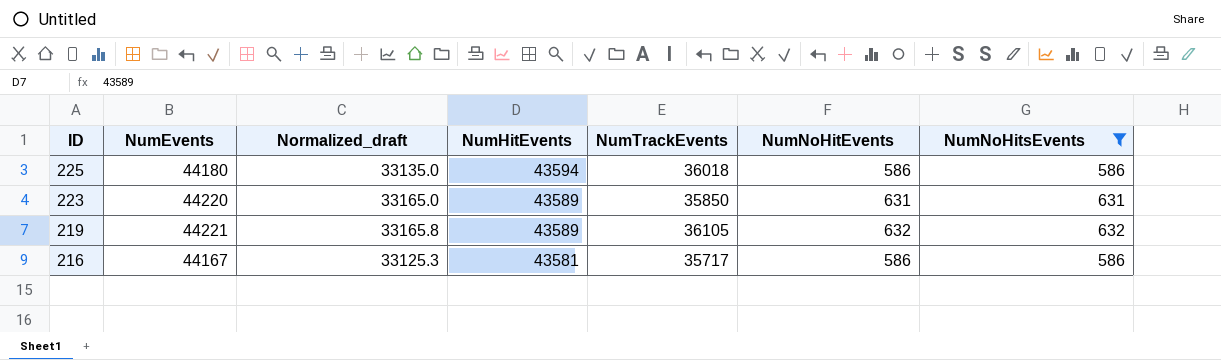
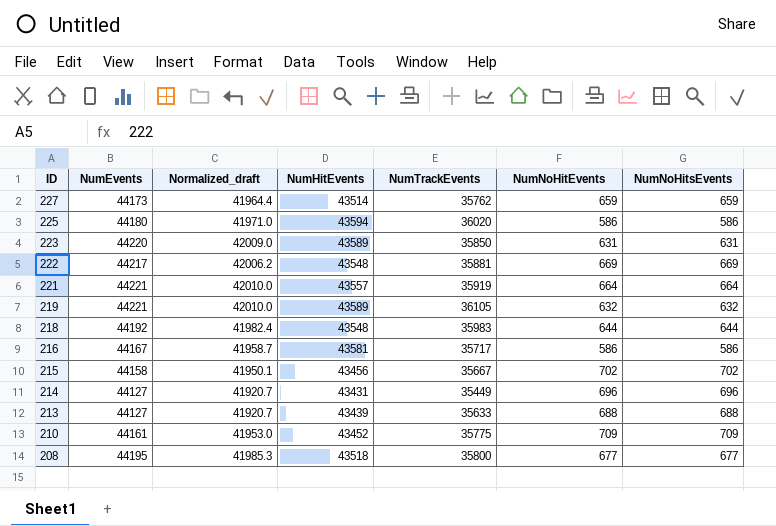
filter: NumNoHitsEvents <= 632 -> none
column Normalized_draft | formula: [NumEvents] * 0.75 -> [NumEvents] * 0.95
225 | NumTrackEvents: 36018 -> 36020

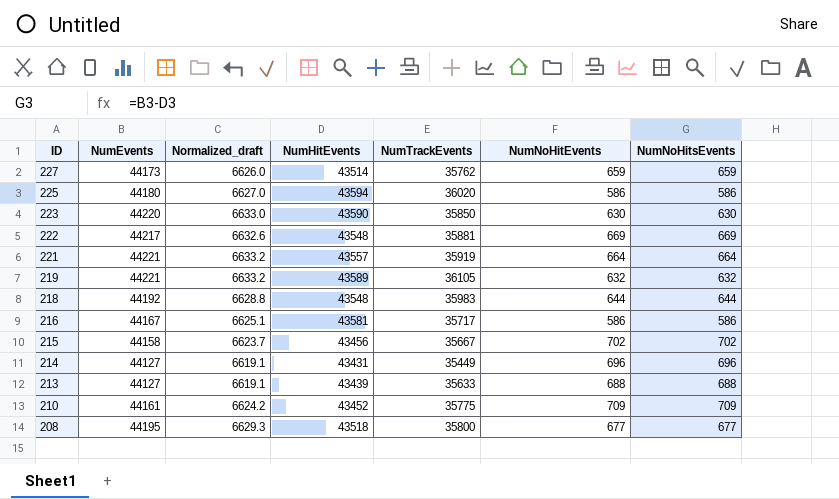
column Normalized_draft | formula: [NumEvents] * 0.95 -> [NumEvents] * 0.15
223 | NumHitEvents: 43589 -> 43590
223 | NumNoHitEvents: 631 -> 630
223 | NumNoHitsEvents: 631 -> 630

